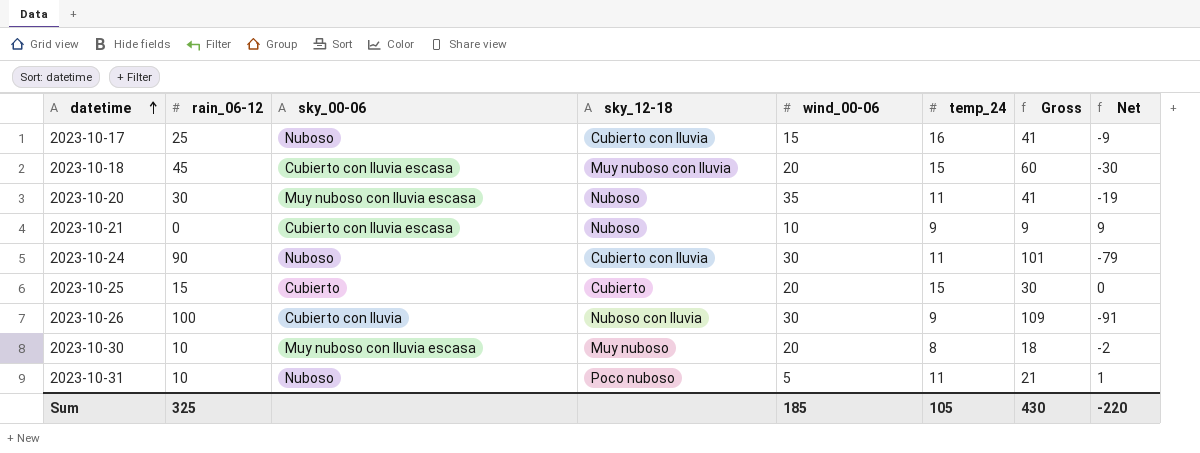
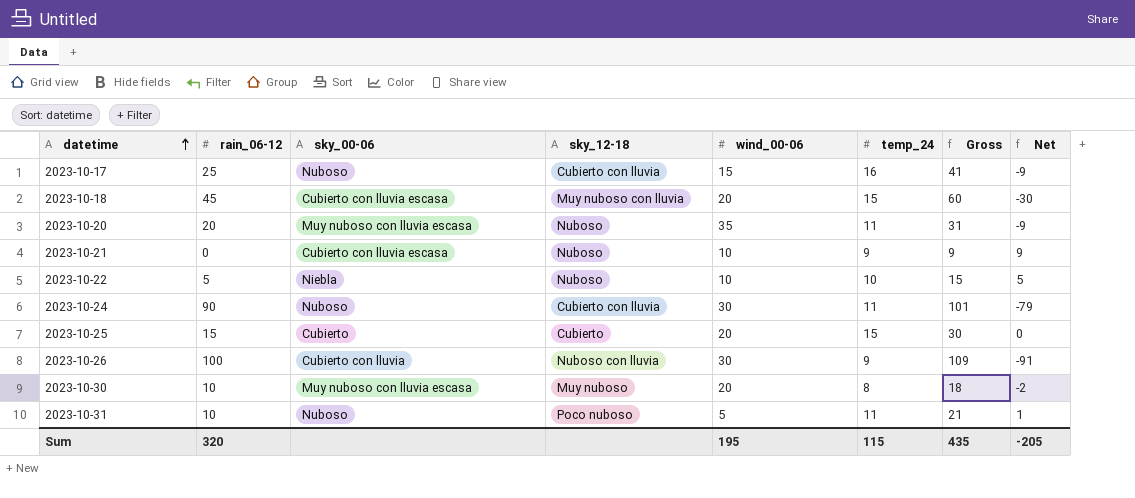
2023-10-20 | rain_06-12: 30 -> 20
2023-10-20 | Gross: 41 -> 31
2023-10-20 | Net: -19 -> -9
row 2023-10-22: none -> 5 | Niebla | Nuboso | 10 | 10 | 15 | 5
Sum | rain_06-12: 325 -> 320
Sum | wind_00-06: 185 -> 195
Sum | temp_24: 105 -> 115
Sum | Gross: 430 -> 435
Sum | Net: -220 -> -205

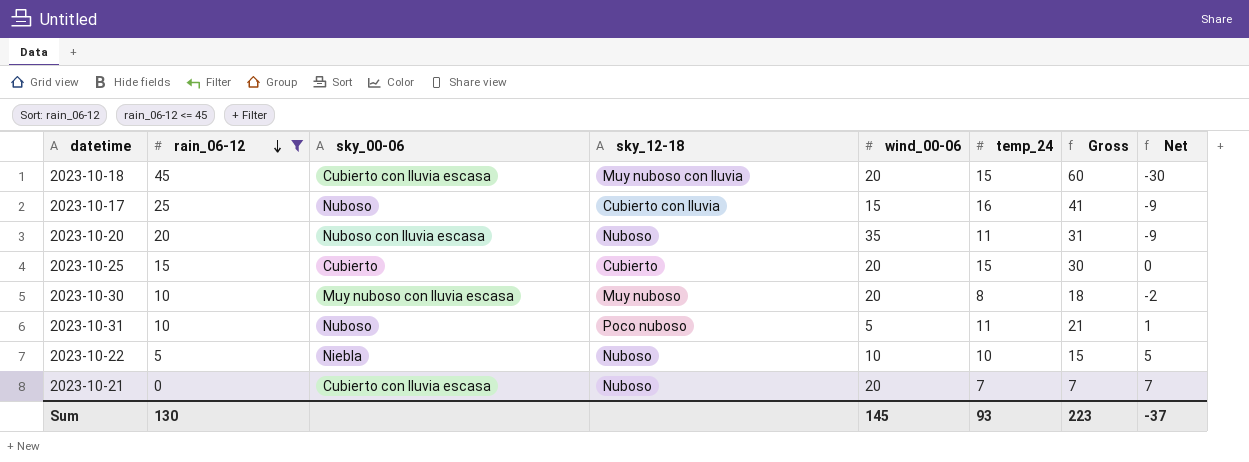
filter: none -> rain_06-12 <= 45
row order: datetime ascending -> rain_06-12 descending
2023-10-20 | sky_00-06: Muy nuboso con lluvia escasa -> Nuboso con lluvia escasa
2023-10-21 | wind_00-06: 10 -> 20
2023-10-21 | temp_24: 9 -> 7
2023-10-21 | Gross: 9 -> 7
2023-10-21 | Net: 9 -> 7
Sum | rain_06-12: 320 -> 130
Sum | wind_00-06: 195 -> 145
Sum | temp_24: 115 -> 93
Sum | Gross: 435 -> 223
Sum | Net: -205 -> -37

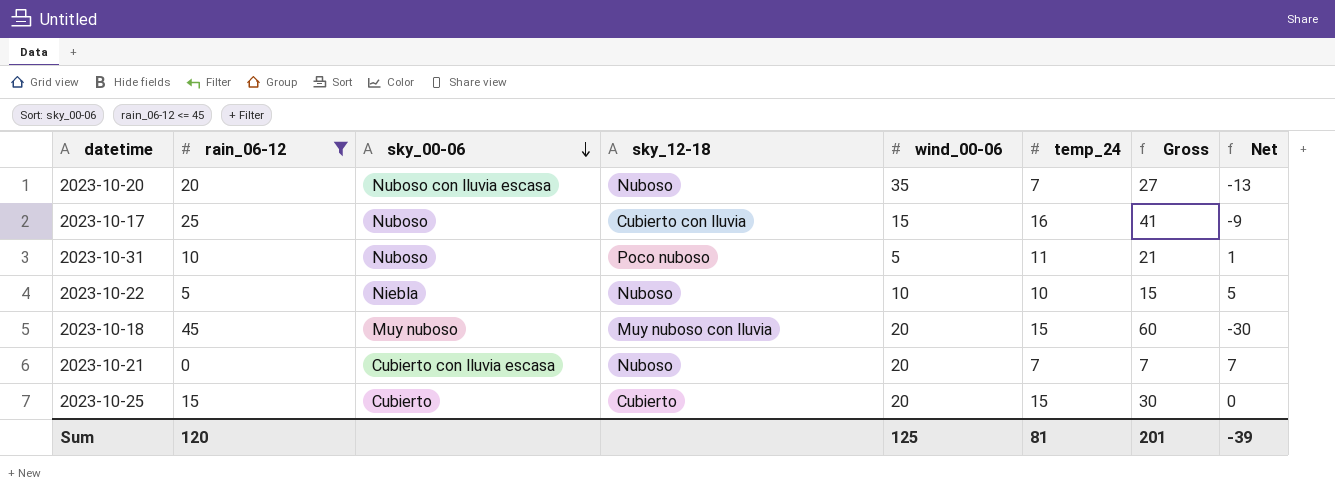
row order: rain_06-12 descending -> sky_00-06 descending
row 2023-10-30: 10 | Muy nuboso con lluvia escasa | Muy nuboso | 20 | 8 | 18 | -2 -> none
2023-10-20 | temp_24: 11 -> 7
2023-10-20 | Gross: 31 -> 27
2023-10-20 | Net: -9 -> -13
2023-10-18 | sky_00-06: Cubierto con lluvia escasa -> Muy nuboso
Sum | rain_06-12: 130 -> 120
Sum | wind_00-06: 145 -> 125
Sum | temp_24: 93 -> 81
Sum | Gross: 223 -> 201
Sum | Net: -37 -> -39

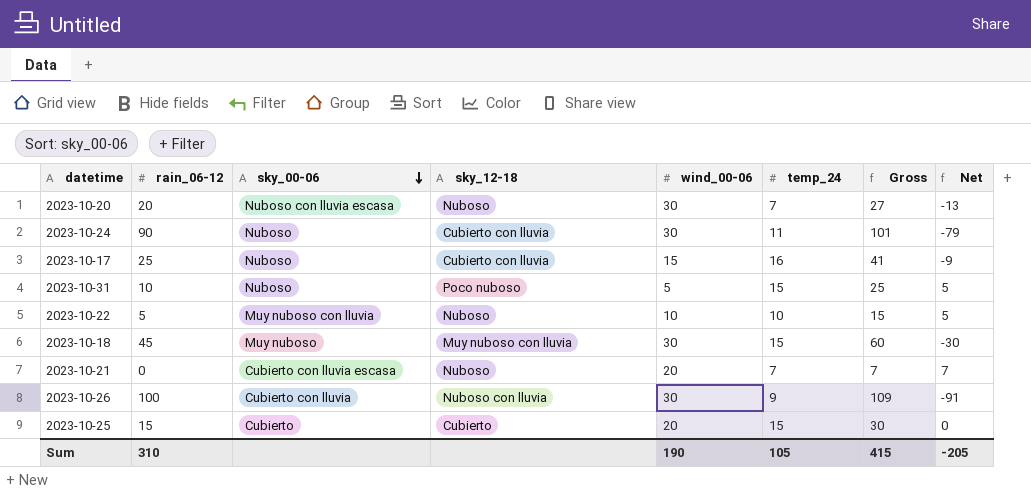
filter: rain_06-12 <= 45 -> none
2023-10-20 | wind_00-06: 35 -> 30
2023-10-31 | temp_24: 11 -> 15
2023-10-31 | Gross: 21 -> 25
2023-10-31 | Net: 1 -> 5
2023-10-22 | sky_00-06: Niebla -> Muy nuboso con lluvia
2023-10-18 | wind_00-06: 20 -> 30
Sum | rain_06-12: 120 -> 310
Sum | wind_00-06: 125 -> 190
Sum | temp_24: 81 -> 105
Sum | Gross: 201 -> 415
Sum | Net: -39 -> -205

